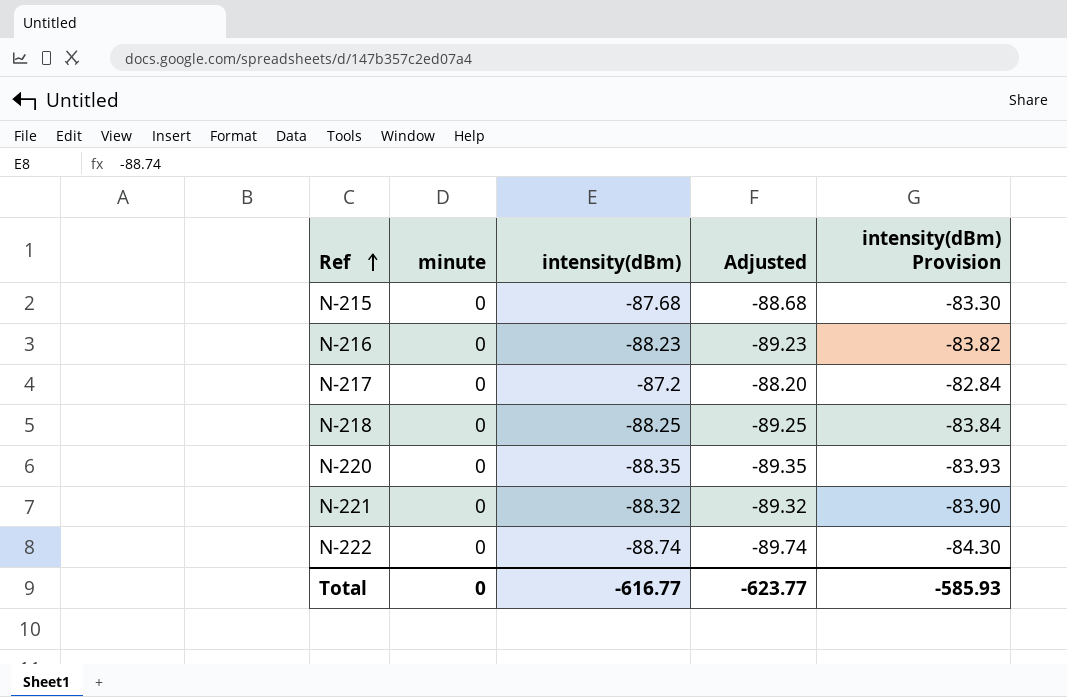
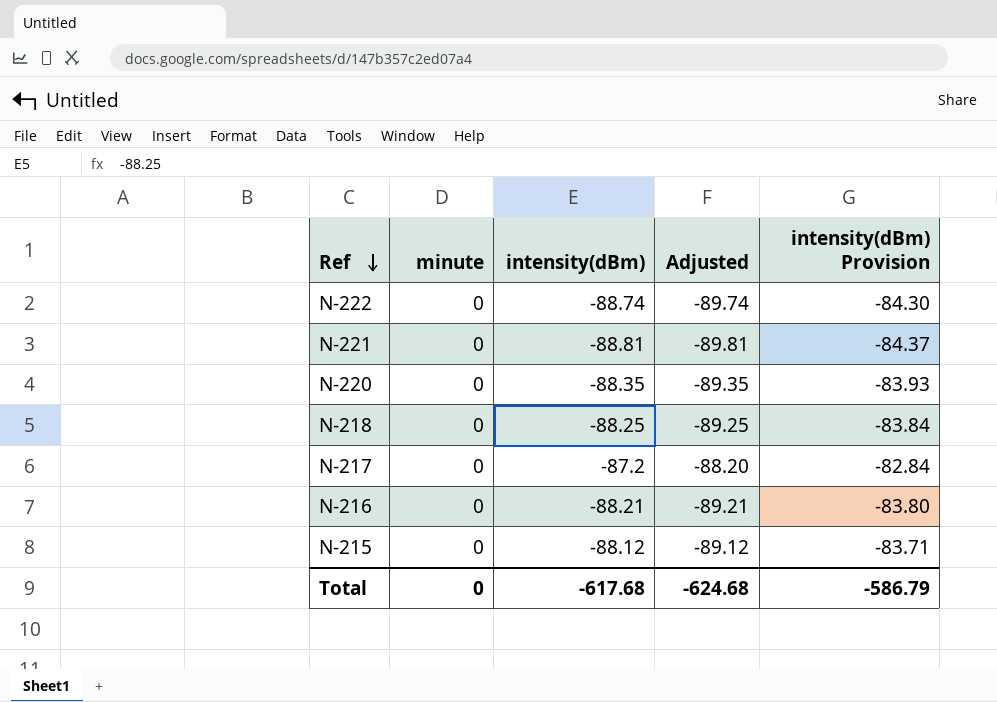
row order: Ref ascending -> Ref descending
N-221 | intensity(dBm): -88.32 -> -88.81
N-221 | Adjusted: -89.32 -> -89.81
N-221 | intensity(dBm) Provision: -83.90 -> -84.37
N-216 | intensity(dBm): -88.23 -> -88.21
N-216 | Adjusted: -89.23 -> -89.21
N-216 | intensity(dBm) Provision: -83.82 -> -83.80
N-215 | intensity(dBm): -87.68 -> -88.12
N-215 | Adjusted: -88.68 -> -89.12
N-215 | intensity(dBm) Provision: -83.30 -> -83.71
Total | intensity(dBm): -616.77 -> -617.68
Total | Adjusted: -623.77 -> -624.68
Total | intensity(dBm) Provision: -585.93 -> -586.79

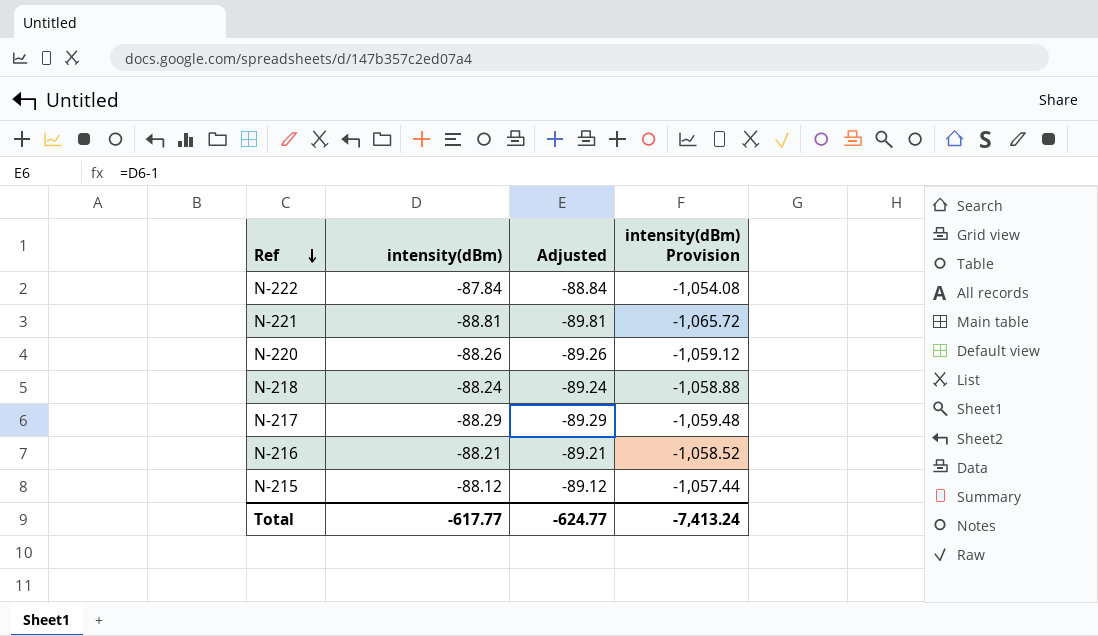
column minute | position: 2 -> none
column intensity(dBm) Provision | formula: [intensity(dBm)] * 0.95 -> [intensity(dBm)] * 12
N-222 | intensity(dBm): -88.74 -> -87.84
N-222 | Adjusted: -89.74 -> -88.84
N-220 | intensity(dBm): -88.35 -> -88.26
N-220 | Adjusted: -89.35 -> -89.26
N-218 | intensity(dBm): -88.25 -> -88.24
N-218 | Adjusted: -89.25 -> -89.24
N-217 | intensity(dBm): -87.2 -> -88.29
N-217 | Adjusted: -88.20 -> -89.29
Total | intensity(dBm): -617.68 -> -617.77
Total | Adjusted: -624.68 -> -624.77
Total | intensity(dBm) Provision: -586.79 -> -7,413.24

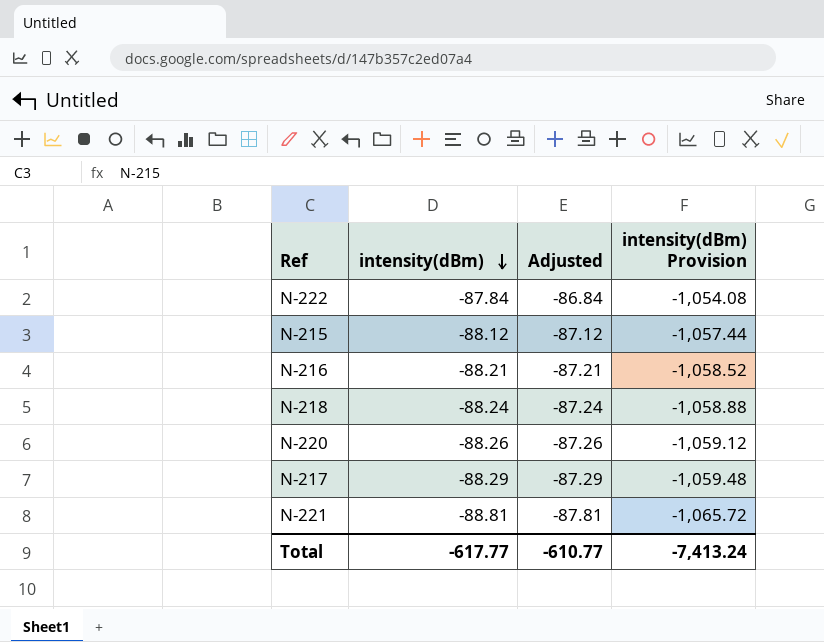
row order: Ref descending -> intensity(dBm) descending
column Adjusted | formula: [intensity(dBm)] - 1 -> [intensity(dBm)] + 1
Total | Adjusted: -624.77 -> -610.77

